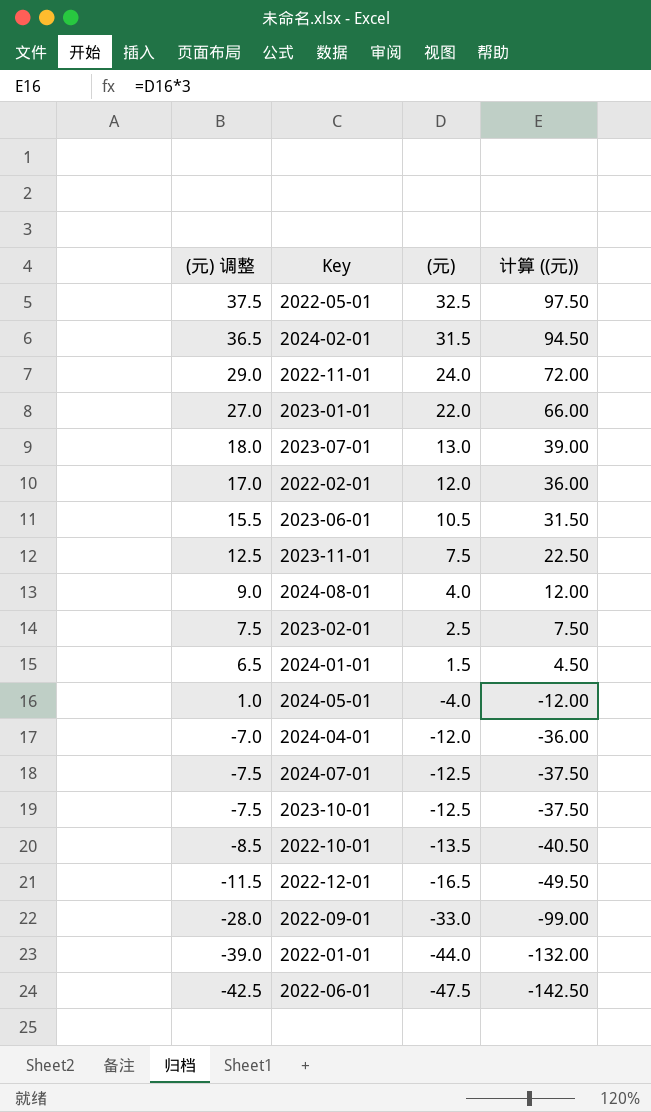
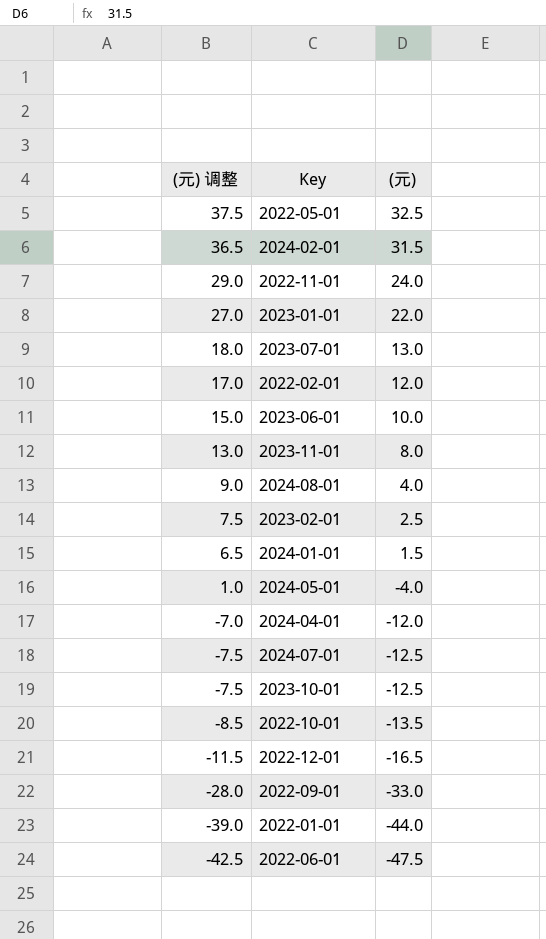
column 计算 ((元)) | formula: [(元)] * 3 -> none
2023-06-01 | (元) 调整: 15.5 -> 15.0
2023-06-01 | (元): 10.5 -> 10.0
2023-11-01 | (元) 调整: 12.5 -> 13.0
2023-11-01 | (元): 7.5 -> 8.0

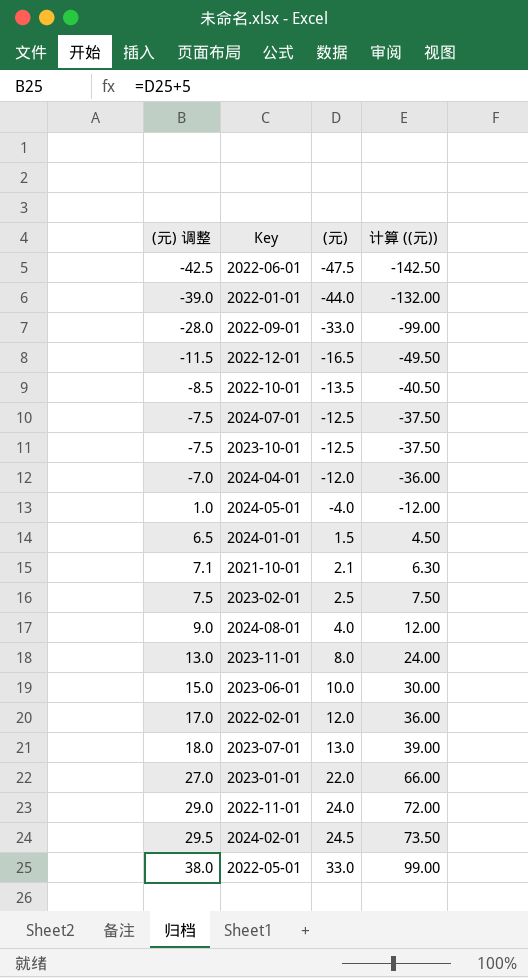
row order: (元) 调整 descending -> (元) 调整 ascending
column 计算 ((元)) | formula: none -> [(元)] * 3
row 2021-10-01: none -> 7.1 | 2.1 | 6.30
2024-02-01 | (元) 调整: 36.5 -> 29.5
2024-02-01 | (元): 31.5 -> 24.5
2022-05-01 | (元) 调整: 37.5 -> 38.0
2022-05-01 | (元): 32.5 -> 33.0

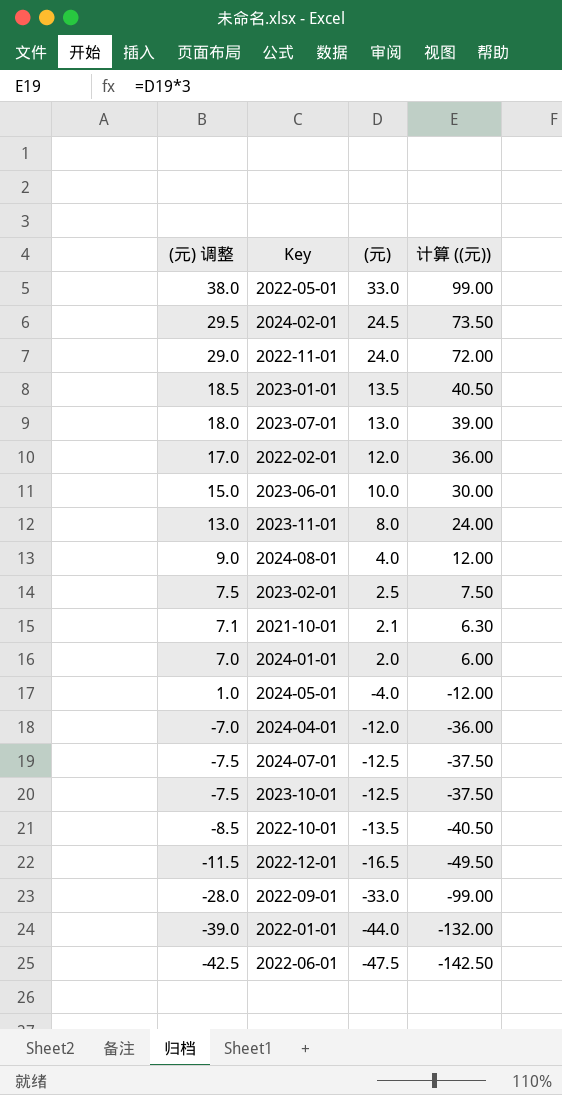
row order: (元) 调整 ascending -> (元) 调整 descending
2023-01-01 | (元) 调整: 27.0 -> 18.5
2023-01-01 | (元): 22.0 -> 13.5
2023-01-01 | 计算 ((元)): 66.00 -> 40.50
2024-01-01 | (元) 调整: 6.5 -> 7.0
2024-01-01 | (元): 1.5 -> 2.0
2024-01-01 | 计算 ((元)): 4.50 -> 6.00

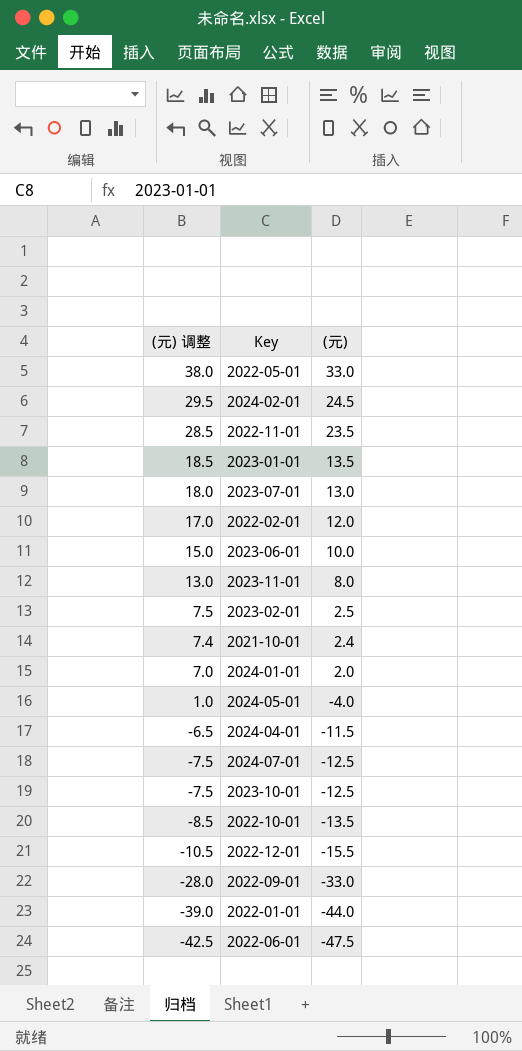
column 计算 ((元)) | formula: [(元)] * 3 -> none
row 2024-08-01: 9.0 | 4.0 | 12.00 -> none
2022-11-01 | (元) 调整: 29.0 -> 28.5
2022-11-01 | (元): 24.0 -> 23.5
2021-10-01 | (元) 调整: 7.1 -> 7.4
2021-10-01 | (元): 2.1 -> 2.4
2024-04-01 | (元) 调整: -7.0 -> -6.5
2024-04-01 | (元): -12.0 -> -11.5
2022-12-01 | (元) 调整: -11.5 -> -10.5
2022-12-01 | (元): -16.5 -> -15.5

